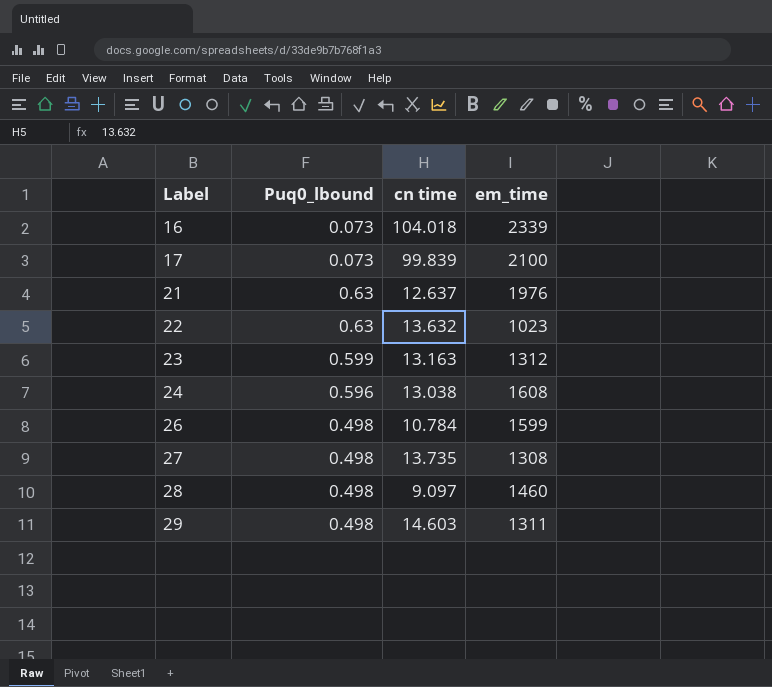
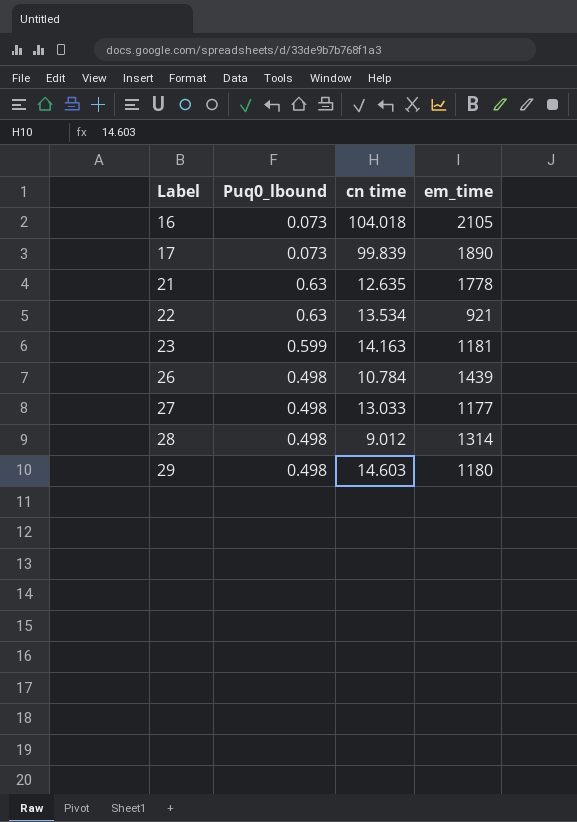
row 24: 0.596 | 13.038 | 1608 -> none
16 | em_time: 2339 -> 2105
17 | em_time: 2100 -> 1890
21 | cn time: 12.637 -> 12.635
21 | em_time: 1976 -> 1778
22 | cn time: 13.632 -> 13.534
22 | em_time: 1023 -> 921
23 | cn time: 13.163 -> 14.163
23 | em_time: 1312 -> 1181
26 | em_time: 1599 -> 1439
27 | cn time: 13.735 -> 13.033
27 | em_time: 1308 -> 1177
28 | cn time: 9.097 -> 9.012
28 | em_time: 1460 -> 1314
29 | em_time: 1311 -> 1180

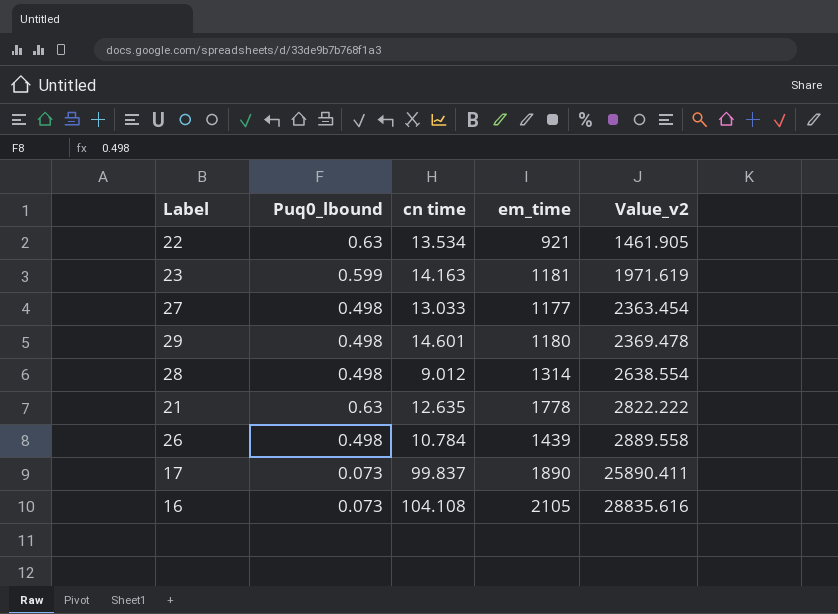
row order: Label ascending -> Value_v2 ascending
column Value_v2 | formula: none -> [em_time] / [Puq0_lbound]
29 | cn time: 14.603 -> 14.601
17 | cn time: 99.839 -> 99.837
16 | cn time: 104.018 -> 104.108

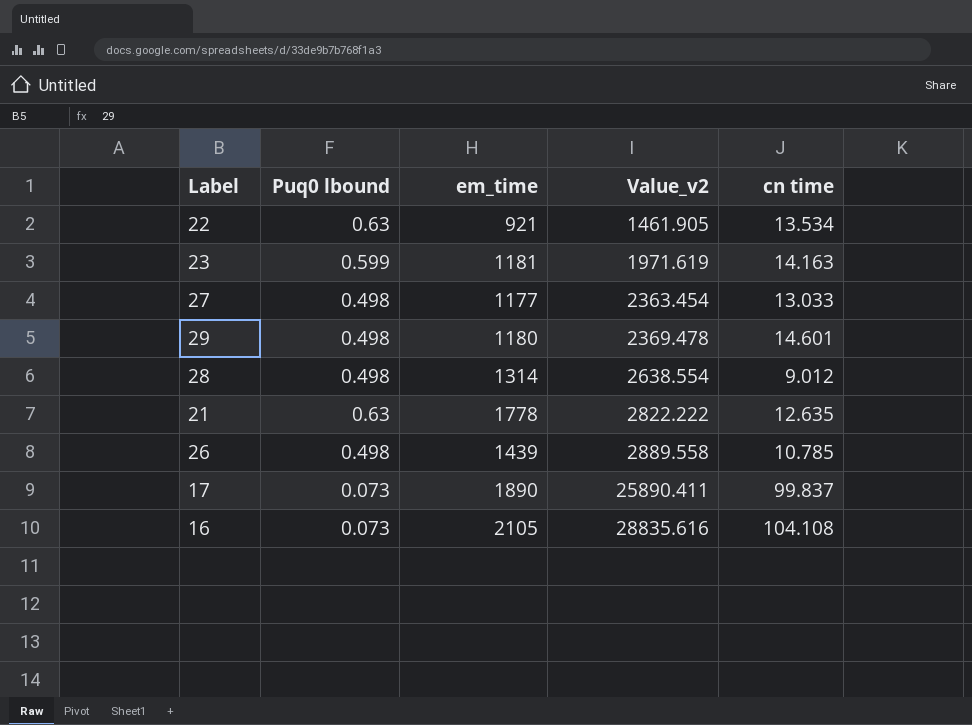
column name: Puq0_lbound -> Puq0 lbound
column cn time | position: 3 -> 5
26 | cn time: 10.784 -> 10.785

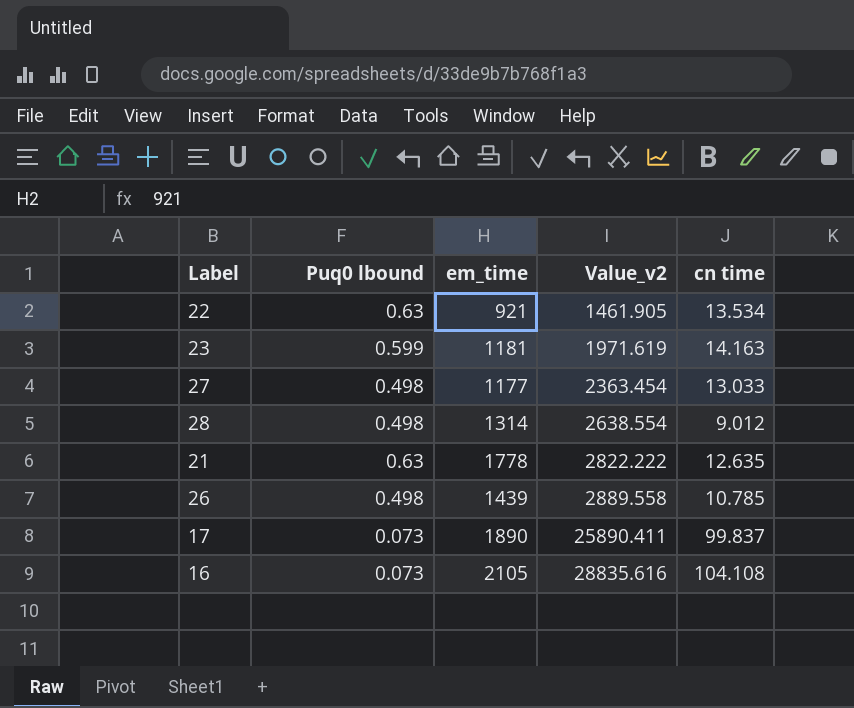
row 29: 0.498 | 1180 | 2369.478 | 14.601 -> none

